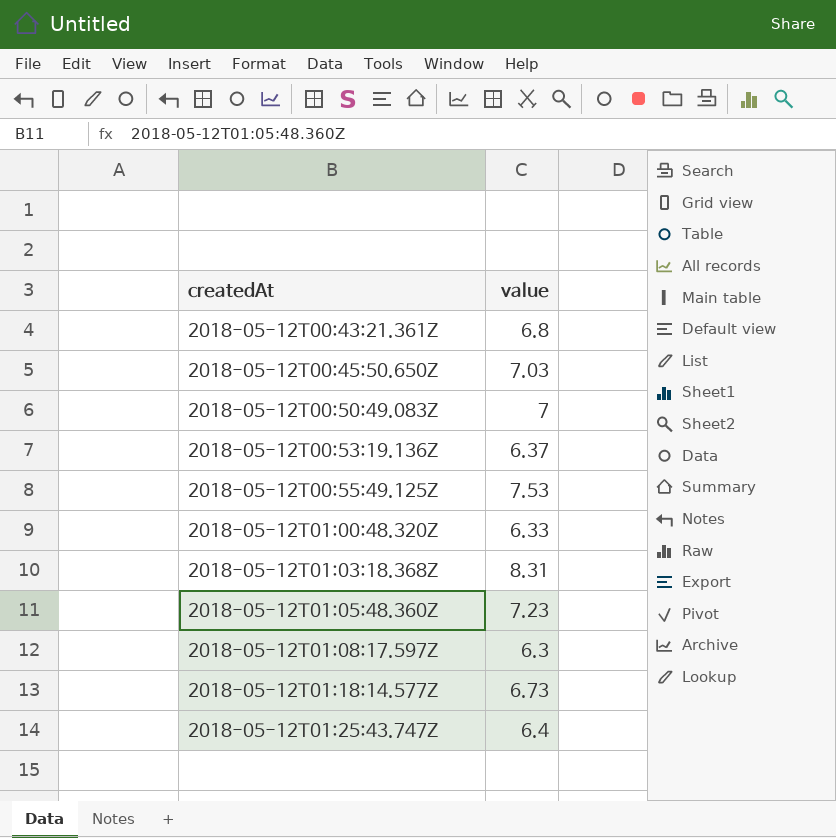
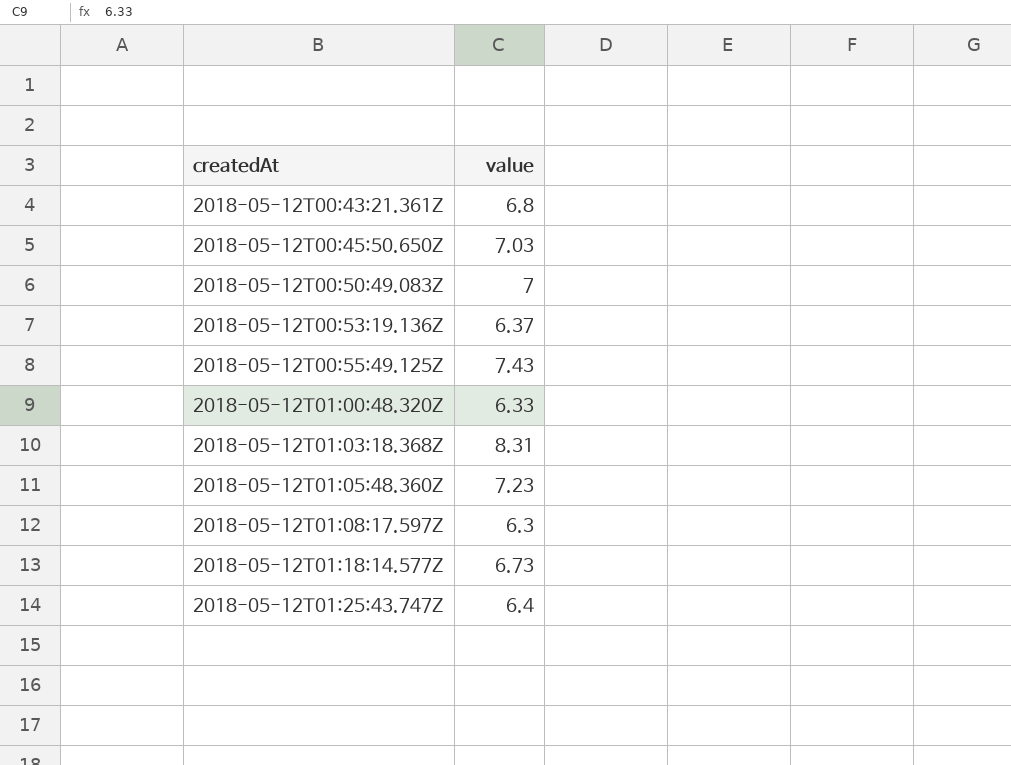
2018-05-12T00:55:49.125Z | value: 7.53 -> 7.43

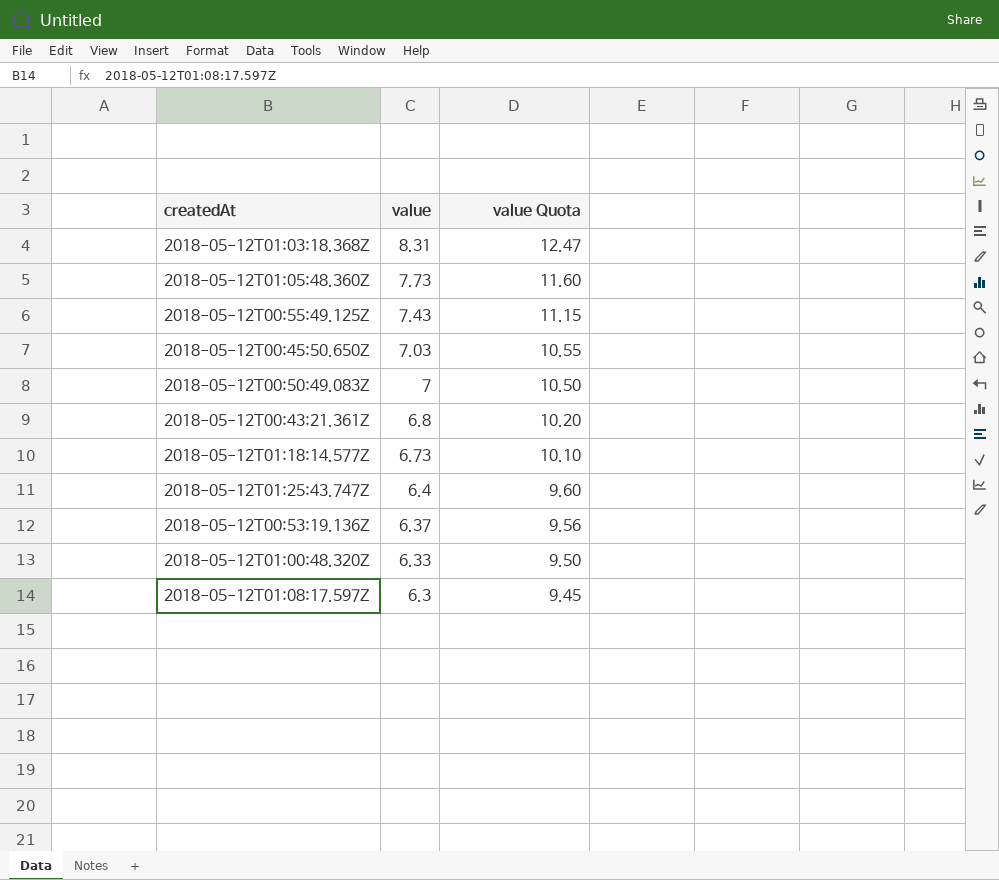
row order: createdAt ascending -> value descending
column value Quota | formula: none -> [value] * 1.5
2018-05-12T01:05:48.360Z | value: 7.23 -> 7.73

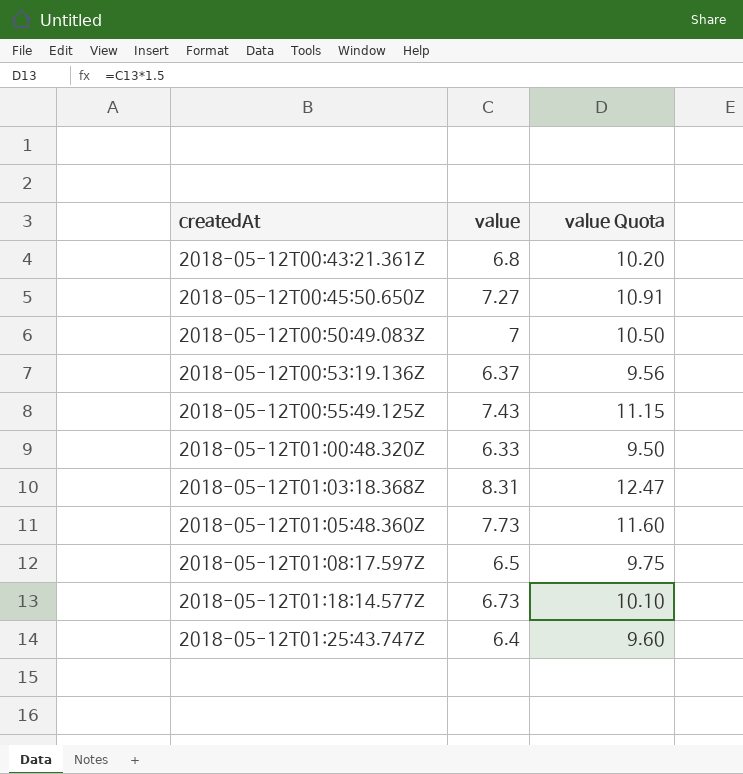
row order: value descending -> createdAt ascending
2018-05-12T00:45:50.650Z | value: 7.03 -> 7.27
2018-05-12T00:45:50.650Z | value Quota: 10.55 -> 10.91
2018-05-12T01:08:17.597Z | value: 6.3 -> 6.5
2018-05-12T01:08:17.597Z | value Quota: 9.45 -> 9.75

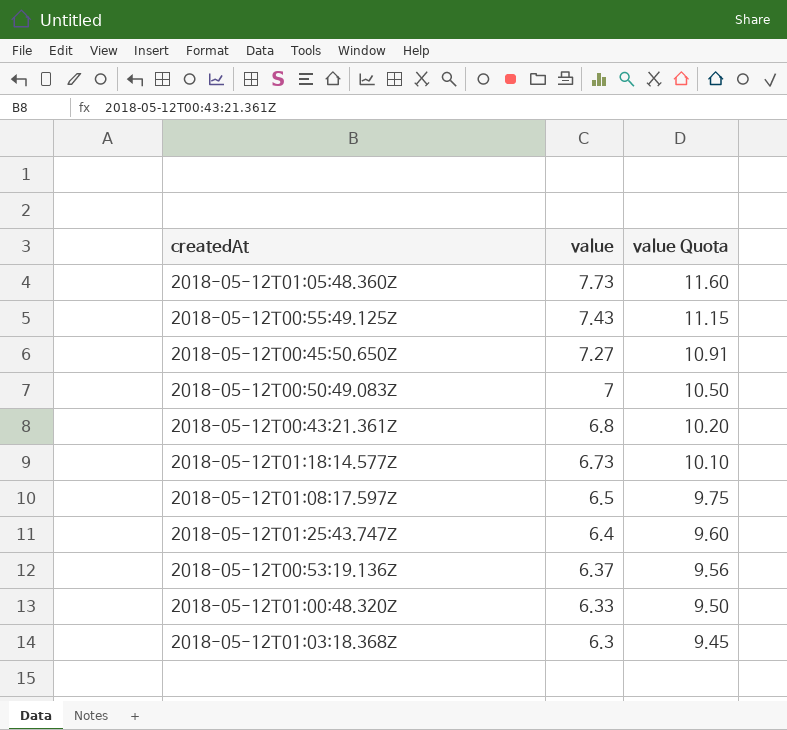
row order: createdAt ascending -> value descending
2018-05-12T01:03:18.368Z | value: 8.31 -> 6.3
2018-05-12T01:03:18.368Z | value Quota: 12.47 -> 9.45

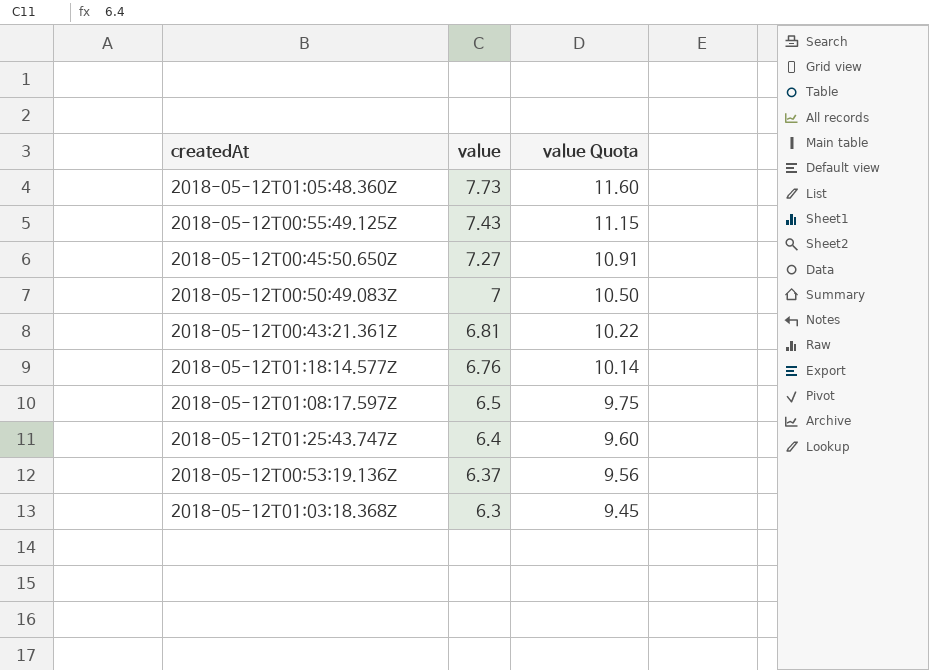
row 2018-05-12T01:00:48.320Z: 6.33 | 9.50 -> none
2018-05-12T00:43:21.361Z | value: 6.8 -> 6.81
2018-05-12T00:43:21.361Z | value Quota: 10.20 -> 10.22
2018-05-12T01:18:14.577Z | value: 6.73 -> 6.76
2018-05-12T01:18:14.577Z | value Quota: 10.10 -> 10.14

